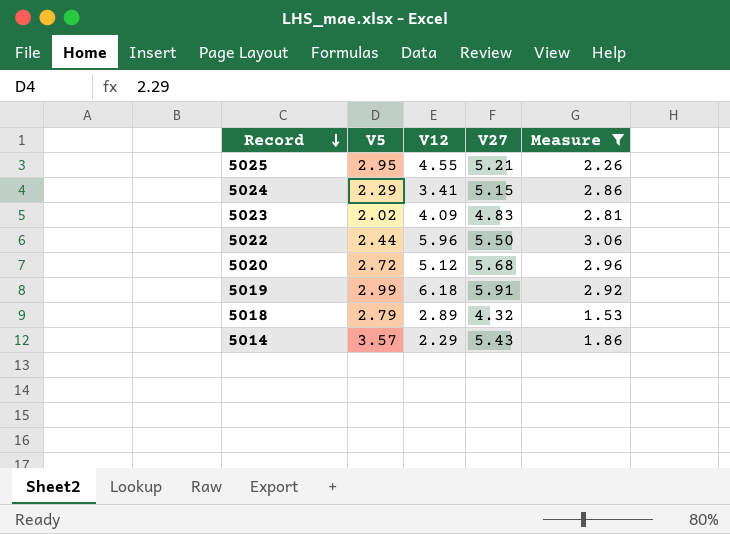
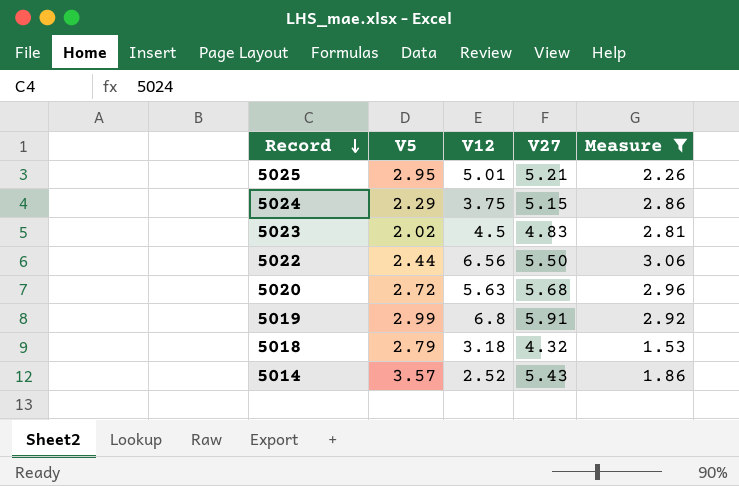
5025 | V12: 4.55 -> 5.01
5024 | V12: 3.41 -> 3.75
5023 | V12: 4.09 -> 4.5
5022 | V12: 5.96 -> 6.56
5020 | V12: 5.12 -> 5.63
5019 | V12: 6.18 -> 6.8
5018 | V12: 2.89 -> 3.18
5014 | V12: 2.29 -> 2.52

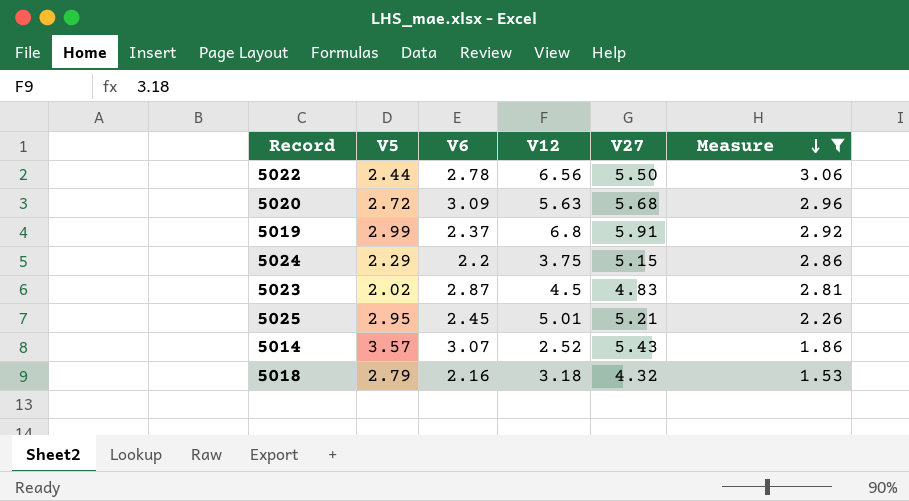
row order: Record descending -> Measure descending
column V6 | position: none -> 3

